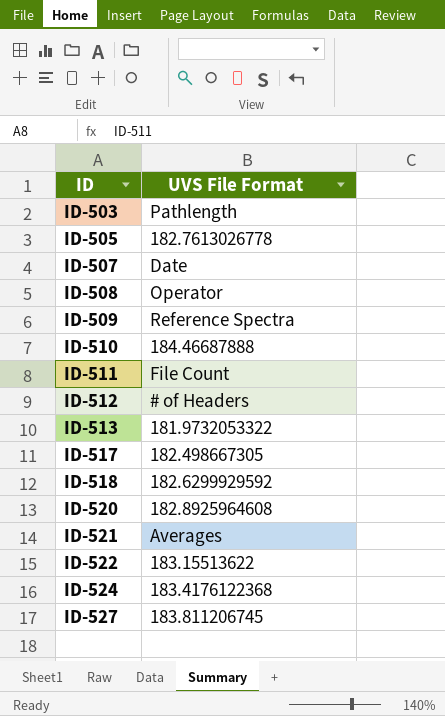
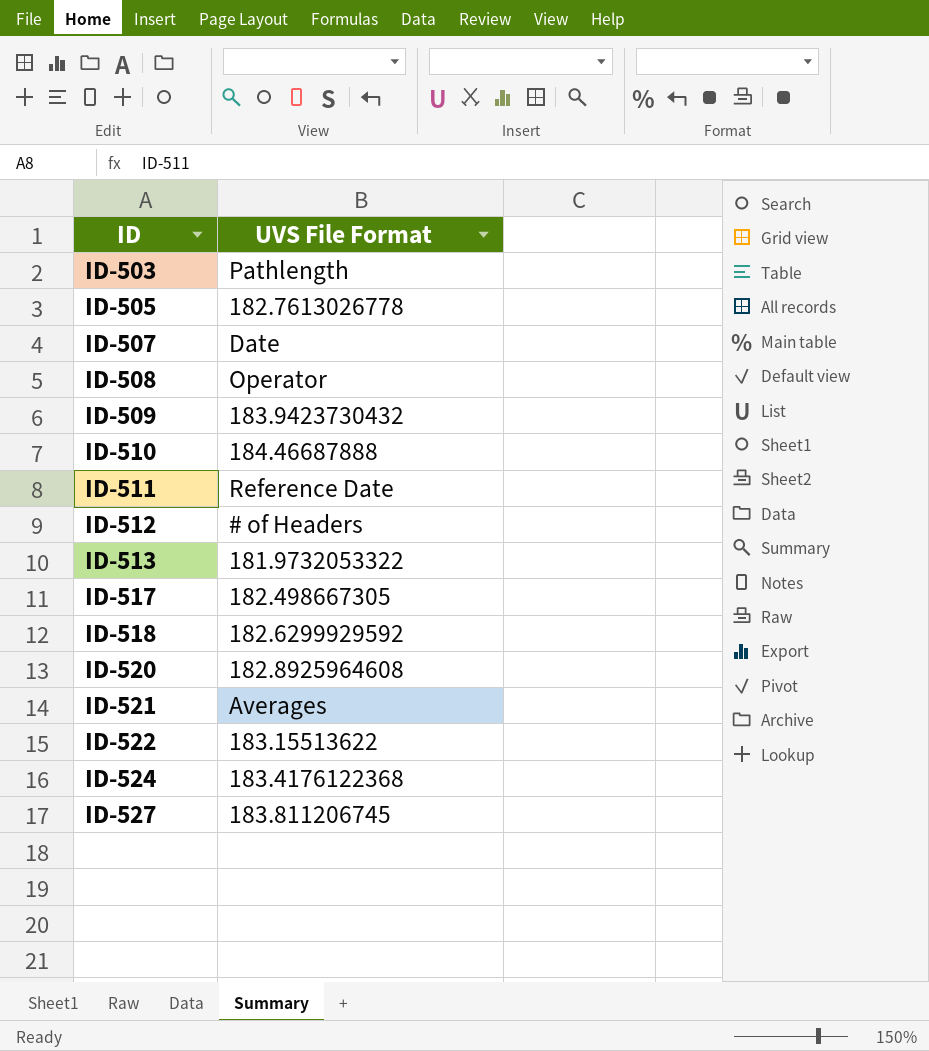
ID-509 | UVS File Format: Reference Spectra -> 183.9423730432
ID-511 | UVS File Format: File Count -> Reference Date

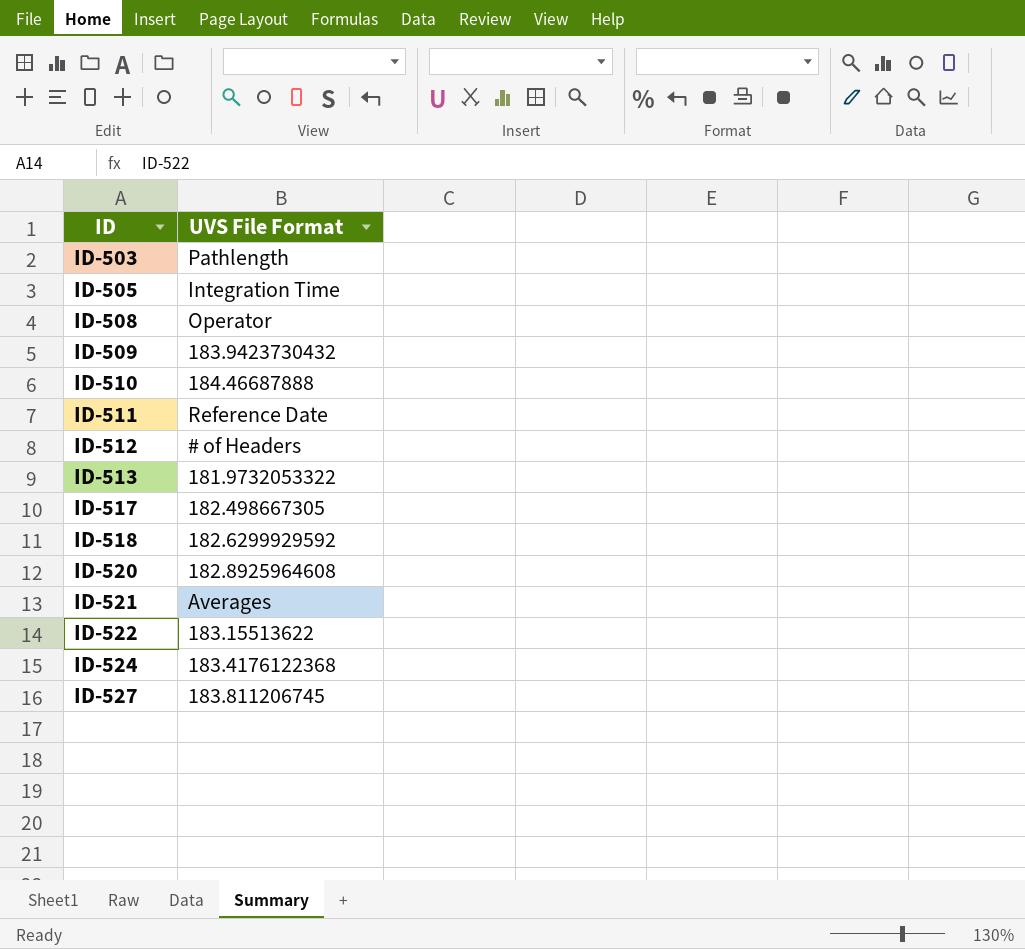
row ID-507: Date -> none
ID-505 | UVS File Format: 182.7613026778 -> Integration Time

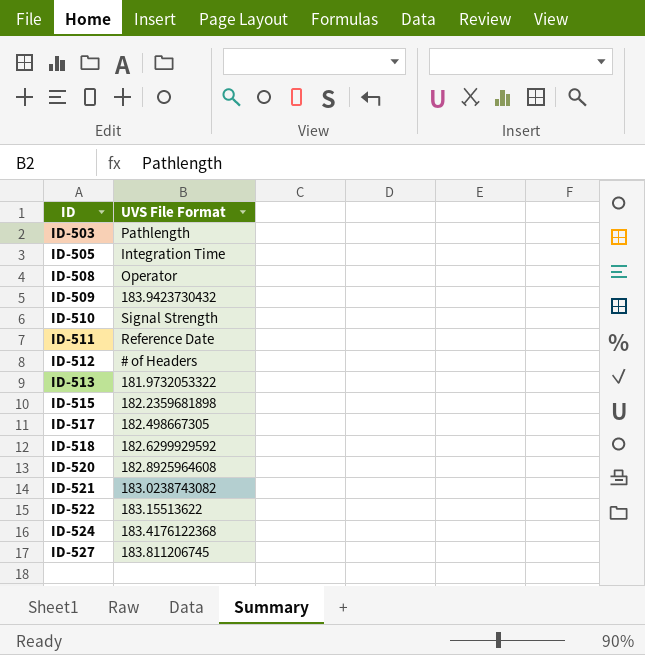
ID-510 | UVS File Format: 184.46687888 -> Signal Strength
row ID-515: none -> 182.2359681898
ID-521 | UVS File Format: Averages -> 183.0238743082

